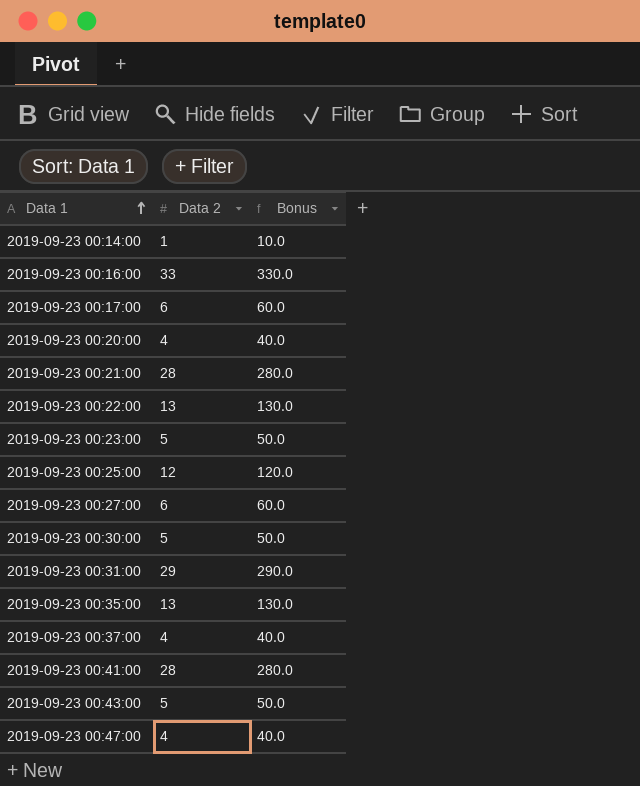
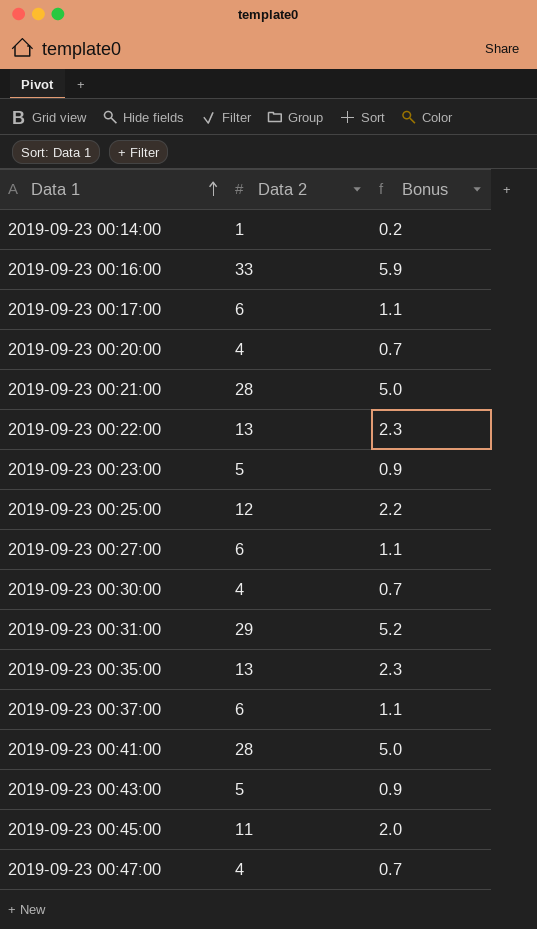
column Bonus | formula: [Data 2] * 10 -> [Data 2] * 0.18
2019-09-23 00:30:00 | Data 2: 5 -> 4
2019-09-23 00:37:00 | Data 2: 4 -> 6
row 2019-09-23 00:45:00: none -> 11 | 2.0

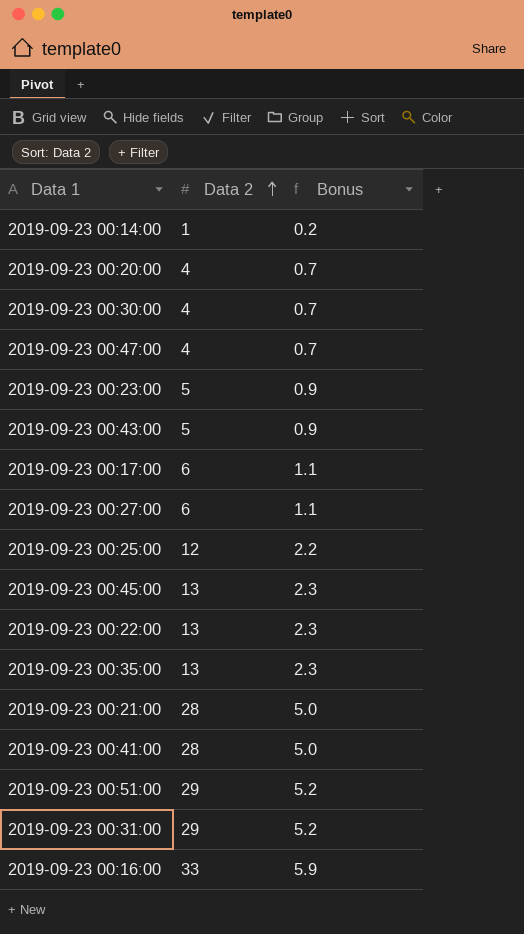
row order: Data 1 ascending -> Data 2 ascending
row 2019-09-23 00:37:00: 6 | 1.1 -> none
2019-09-23 00:45:00 | Data 2: 11 -> 13
2019-09-23 00:45:00 | Bonus: 2.0 -> 2.3
row 2019-09-23 00:51:00: none -> 29 | 5.2

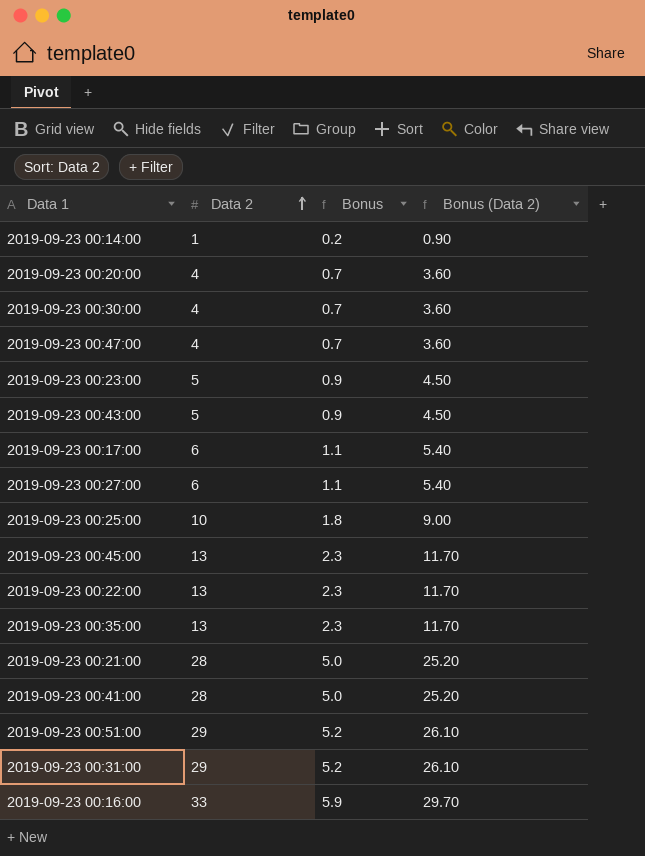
column Bonus (Data 2) | formula: none -> [Data 2] * 0.9
2019-09-23 00:25:00 | Data 2: 12 -> 10
2019-09-23 00:25:00 | Bonus: 2.2 -> 1.8

